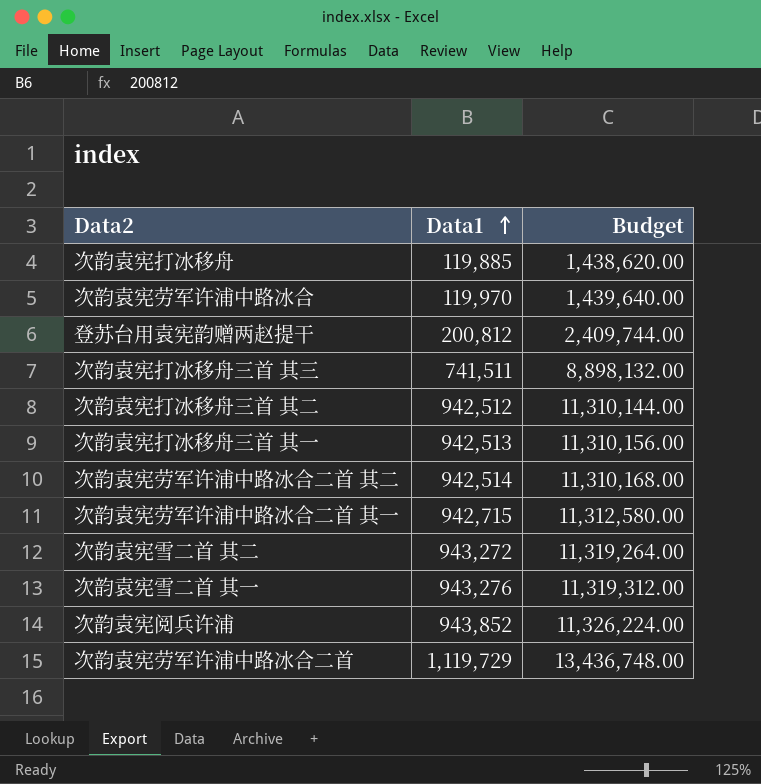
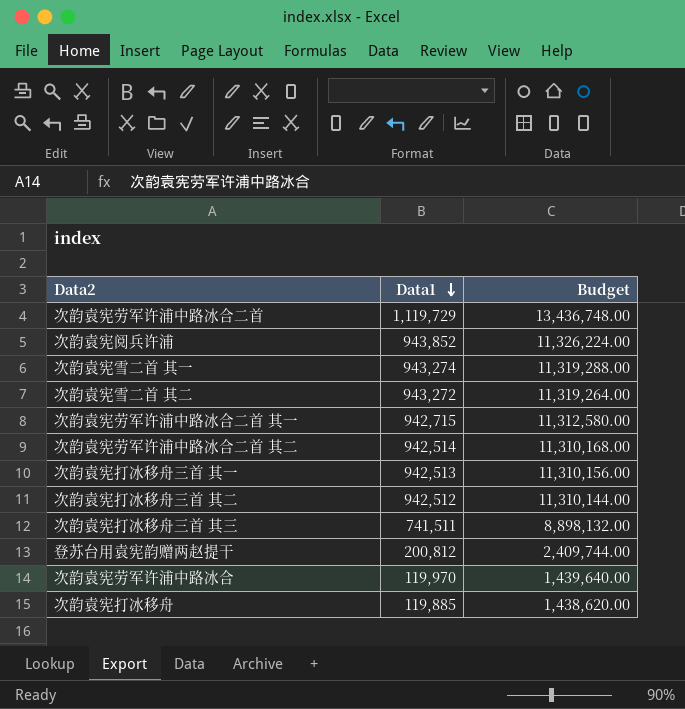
row order: Data1 ascending -> Data1 descending
次韵袁宪雪二首 其一 | Data1: 943,276 -> 943,274
次韵袁宪雪二首 其一 | Budget: 11,319,312.00 -> 11,319,288.00

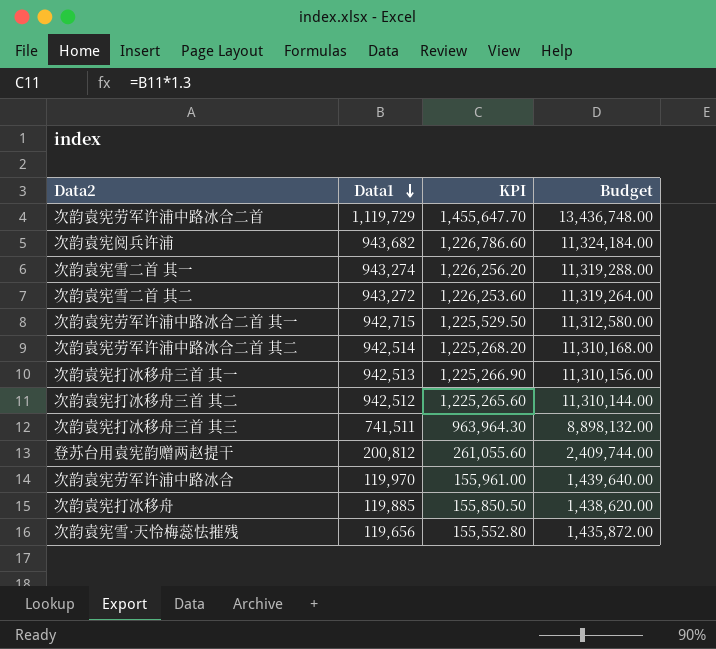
column KPI | formula: none -> [Data1] * 1.3
次韵袁宪阅兵许浦 | Data1: 943,852 -> 943,682
次韵袁宪阅兵许浦 | Budget: 11,326,224.00 -> 11,324,184.00
row 次韵袁宪雪·天怜梅蕊怯摧残: none -> 119,656 | 155,552.80 | 1,435,872.00

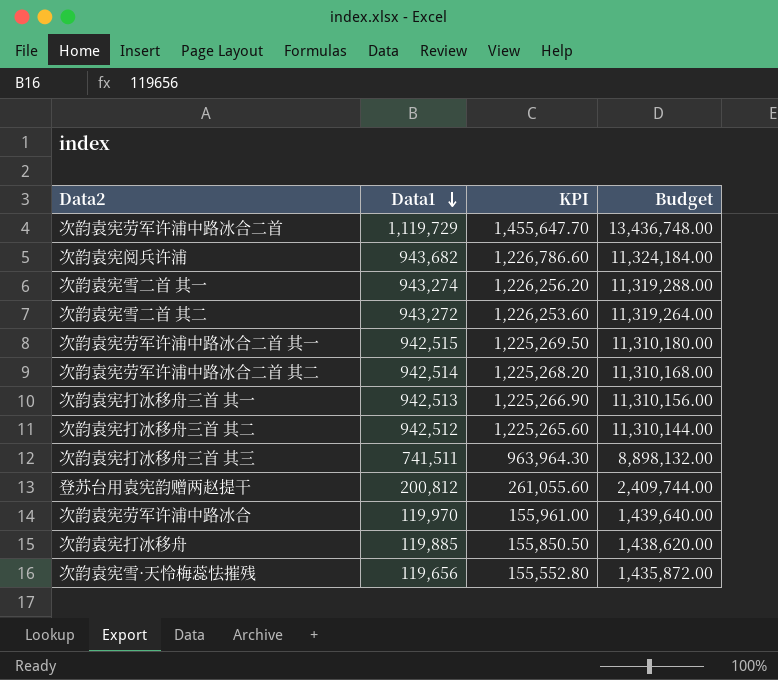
次韵袁宪劳军许浦中路冰合二首 其一 | Data1: 942,715 -> 942,515
次韵袁宪劳军许浦中路冰合二首 其一 | KPI: 1,225,529.50 -> 1,225,269.50
次韵袁宪劳军许浦中路冰合二首 其一 | Budget: 11,312,580.00 -> 11,310,180.00

